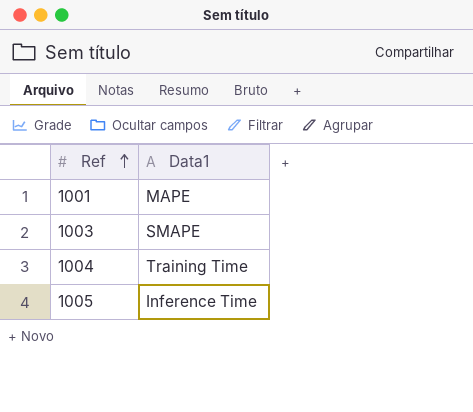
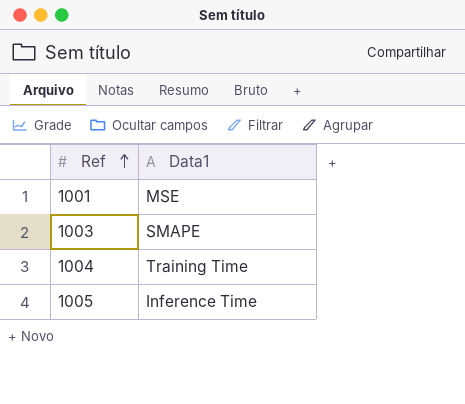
1001 | Data1: MAPE -> MSE

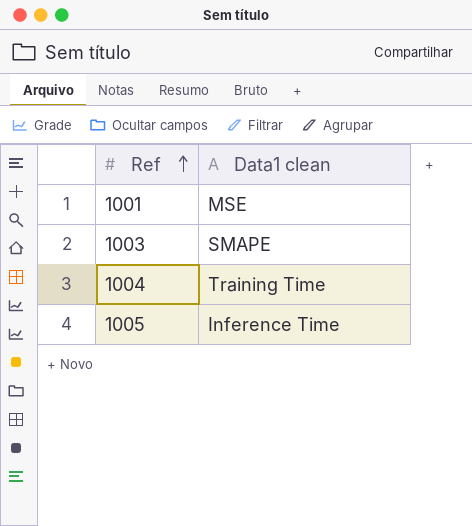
column name: Data1 -> Data1 clean

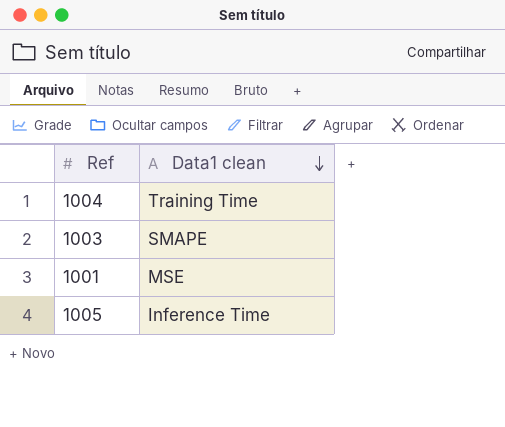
row order: Ref ascending -> Data1 clean descending

